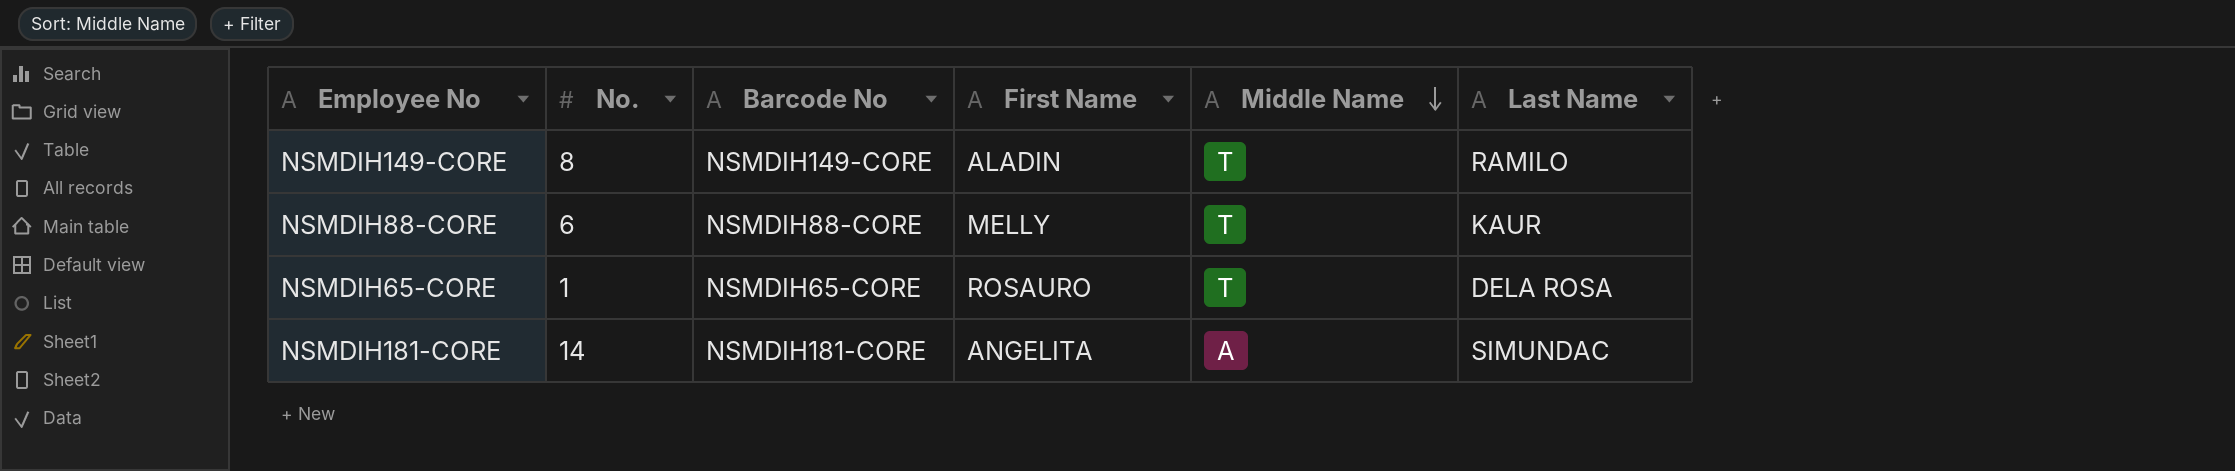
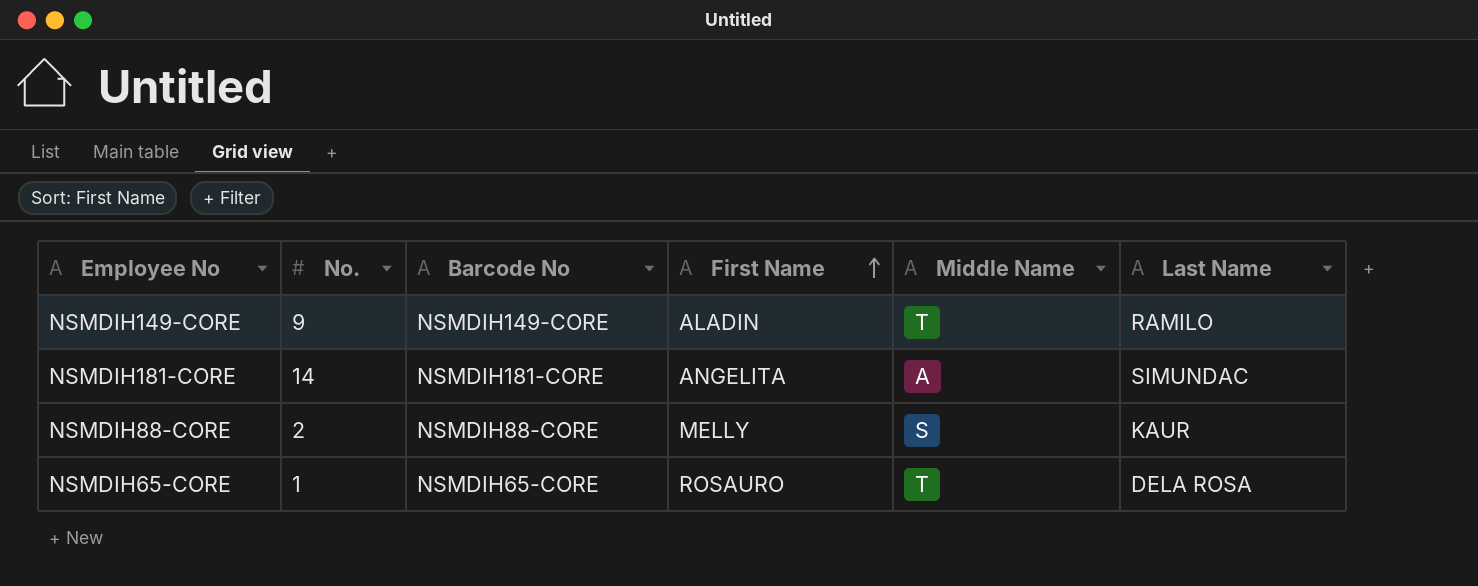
row order: Middle Name descending -> First Name ascending
NSMDIH149-CORE | No.: 8 -> 9
NSMDIH88-CORE | No.: 6 -> 2
NSMDIH88-CORE | Middle Name: T -> S

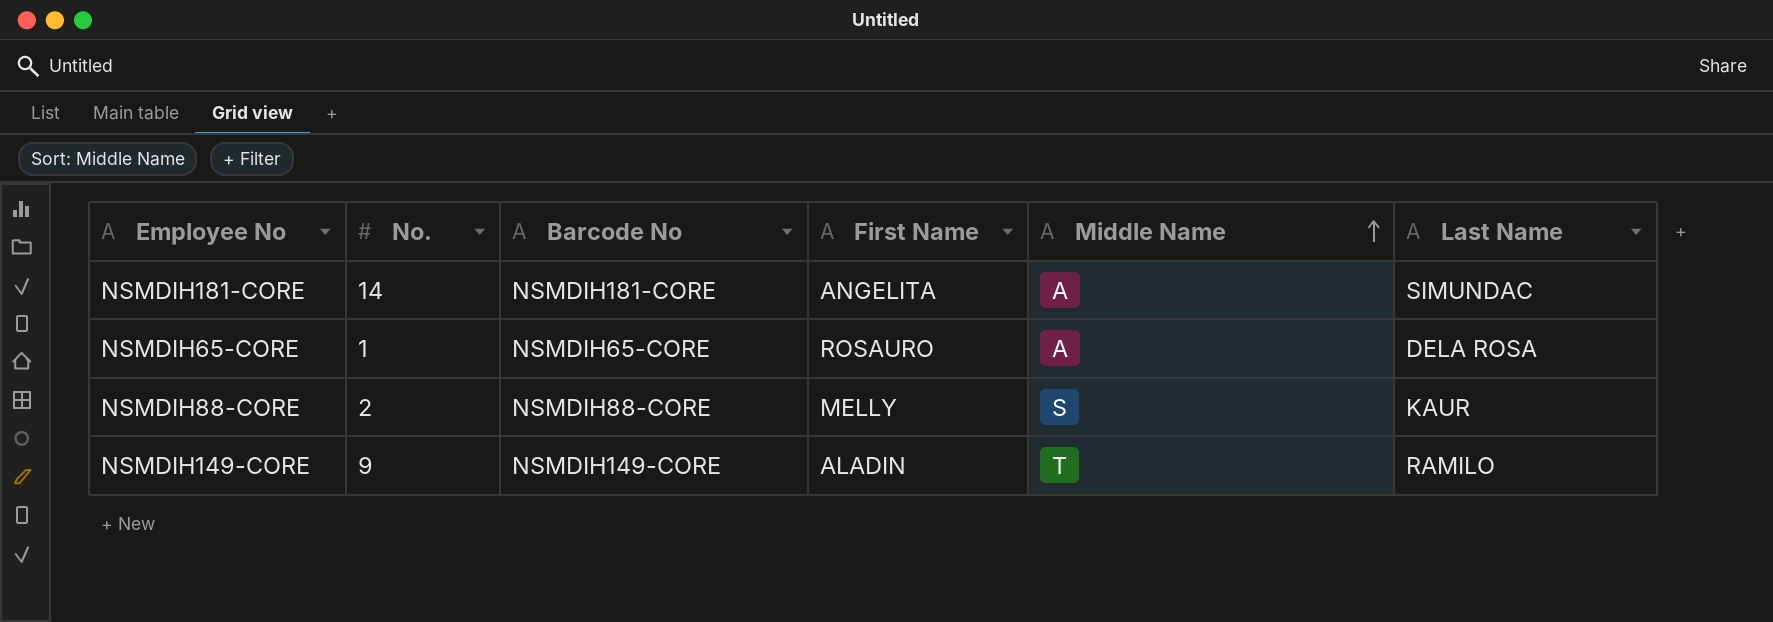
row order: First Name ascending -> Middle Name ascending
NSMDIH65-CORE | Middle Name: T -> A

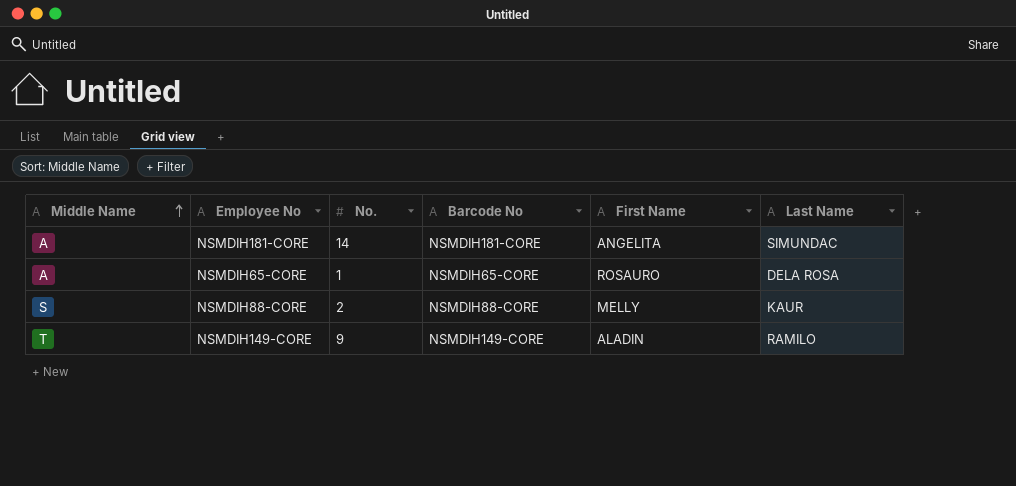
column Middle Name | position: 5 -> 1

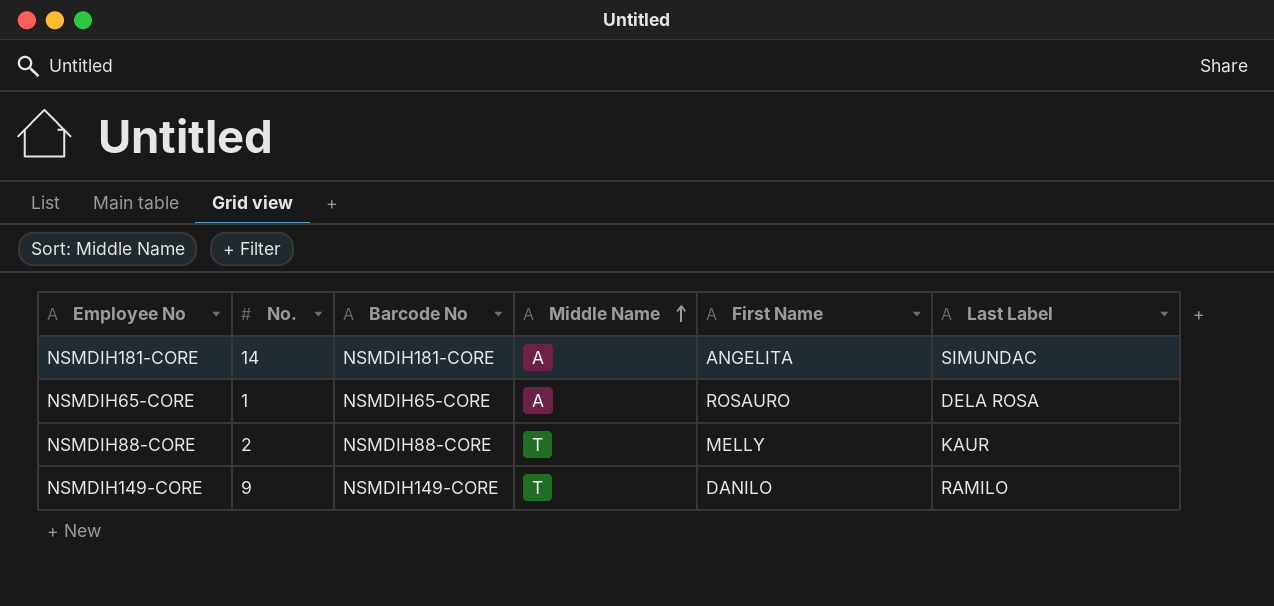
column Middle Name | position: 1 -> 4
column name: Last Name -> Last Label
NSMDIH88-CORE | Middle Name: S -> T
NSMDIH149-CORE | First Name: ALADIN -> DANILO

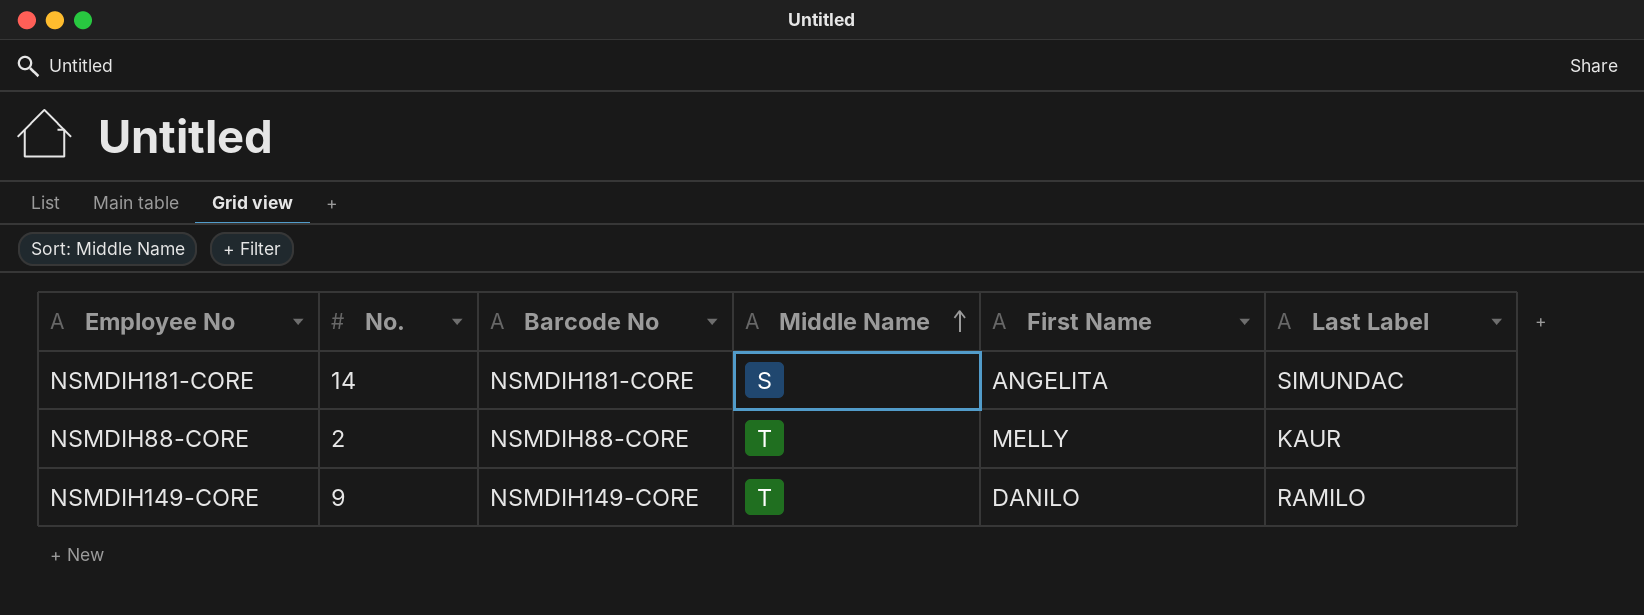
row NSMDIH65-CORE: 1 | NSMDIH65-CORE | A | ROSAURO | DELA ROSA -> none
NSMDIH181-CORE | Middle Name: A -> S

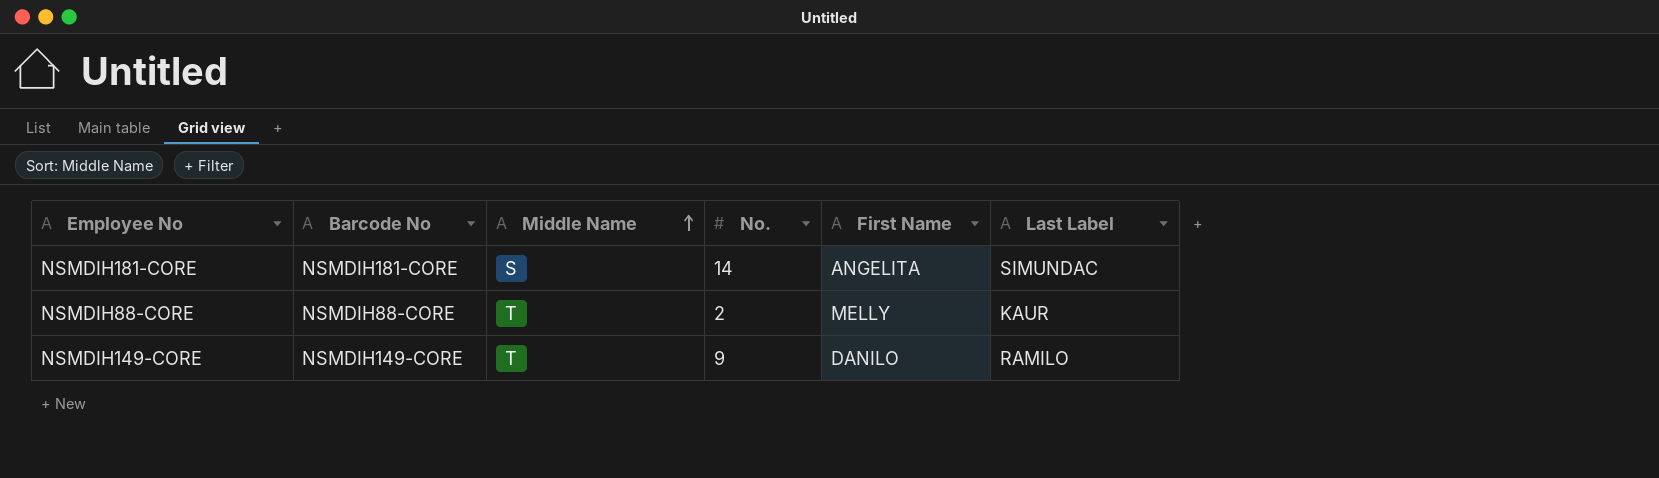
column No. | position: 2 -> 4

